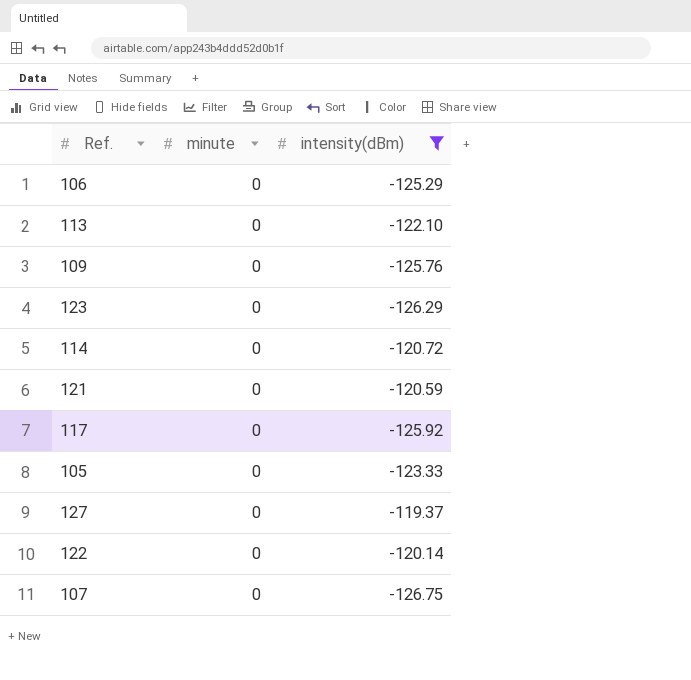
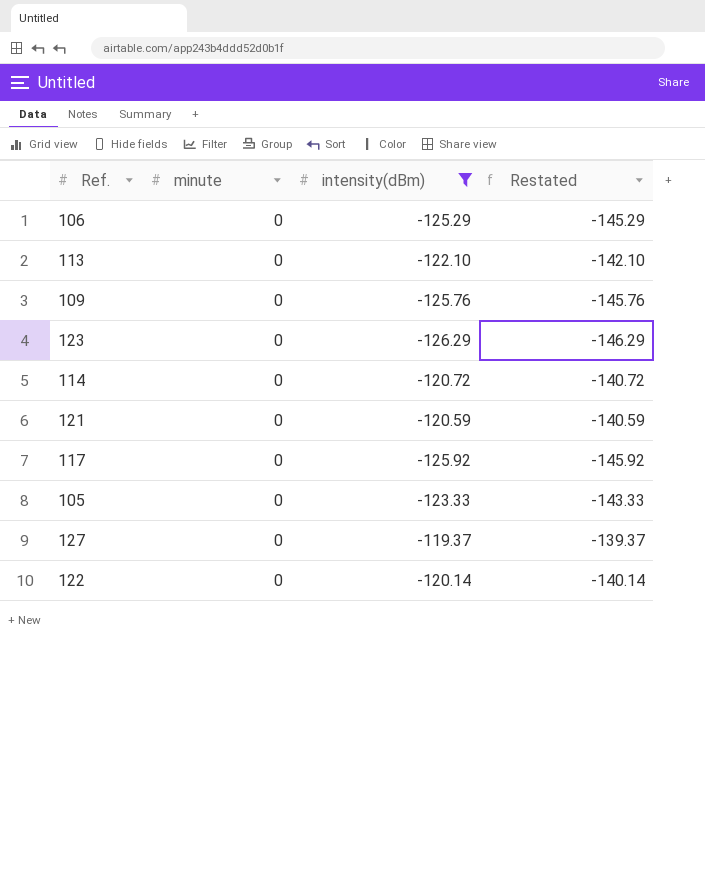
column Restated | formula: none -> [intensity(dBm)] - 20
row 107: 0 | -126.75 -> none

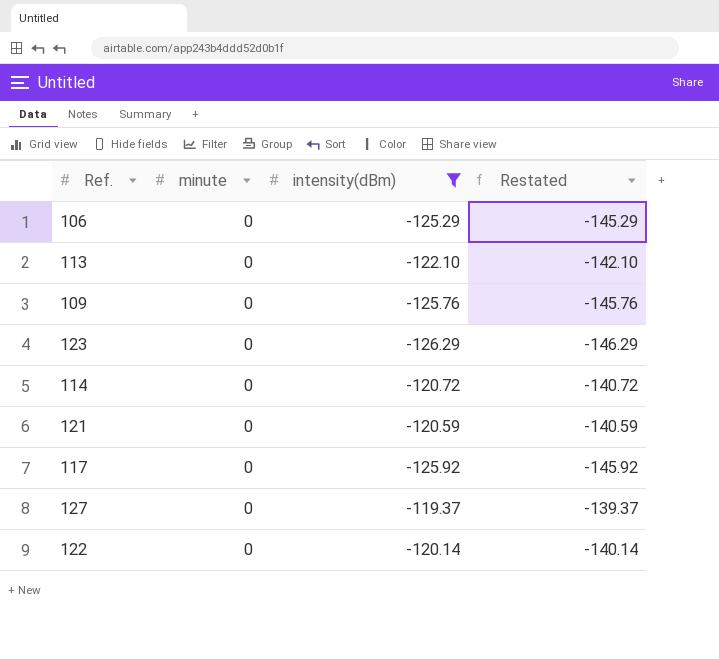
row 105: 0 | -123.33 | -143.33 -> none

